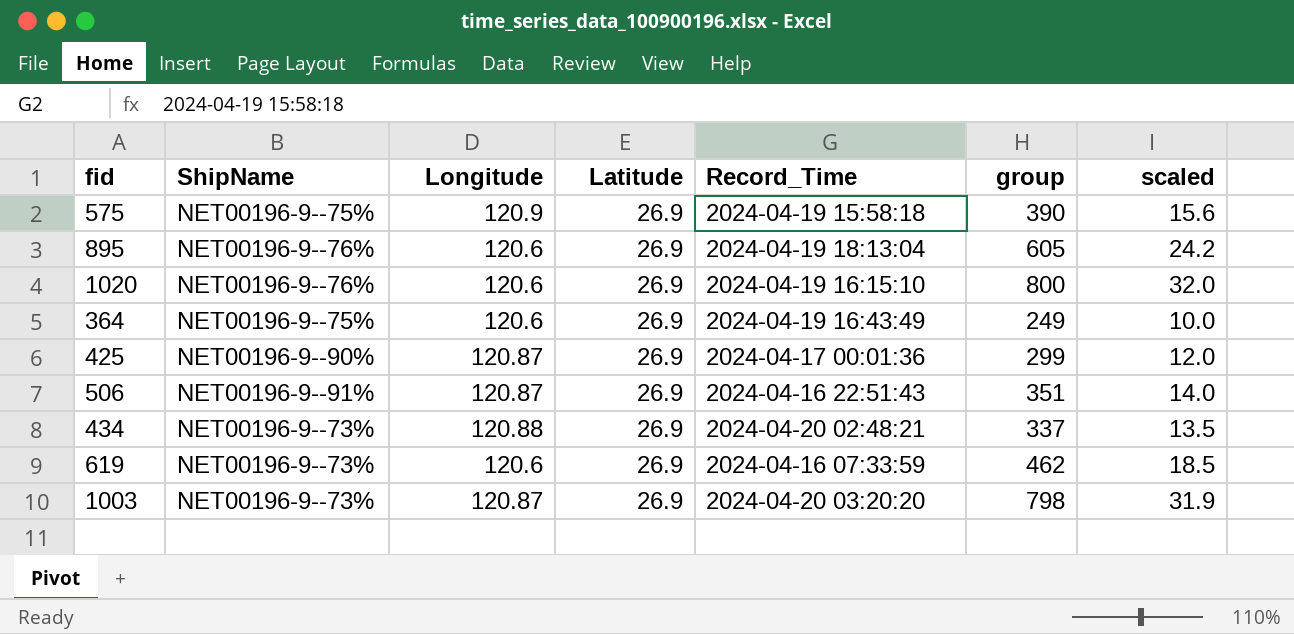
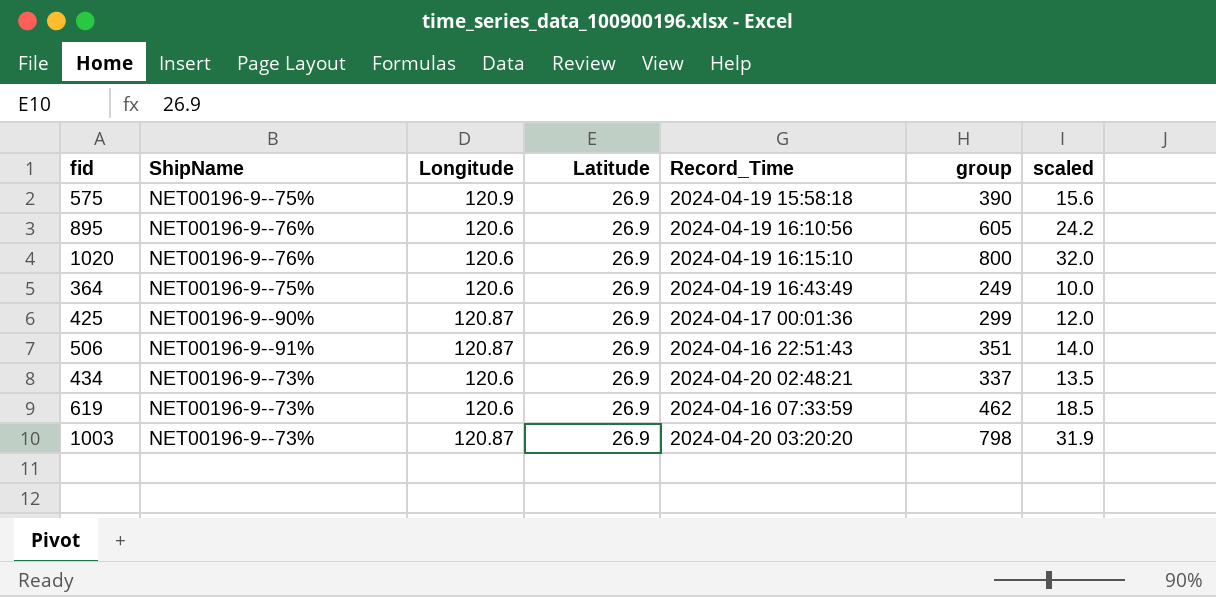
895 | Record_Time: 2024-04-19 18:13:04 -> 2024-04-19 16:10:56
434 | Longitude: 120.88 -> 120.6

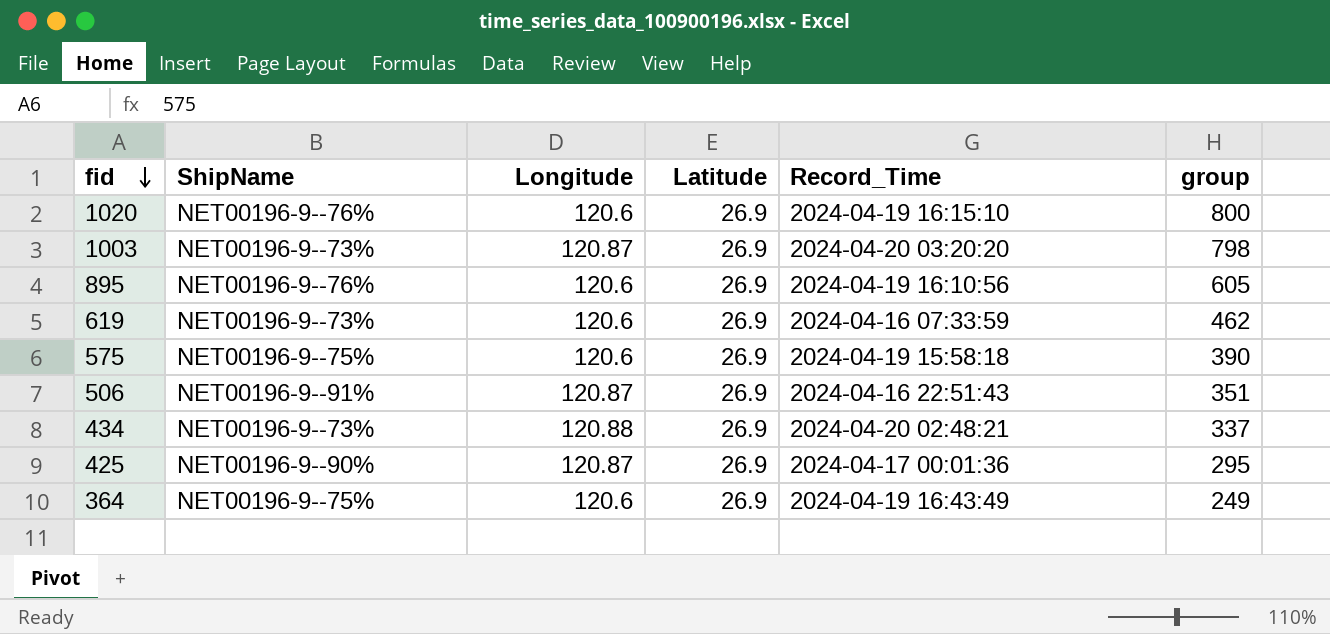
row order: none -> fid descending
column scaled | formula: [group] * 0.04 -> none
575 | Longitude: 120.9 -> 120.6
434 | Longitude: 120.6 -> 120.88
425 | group: 299 -> 295

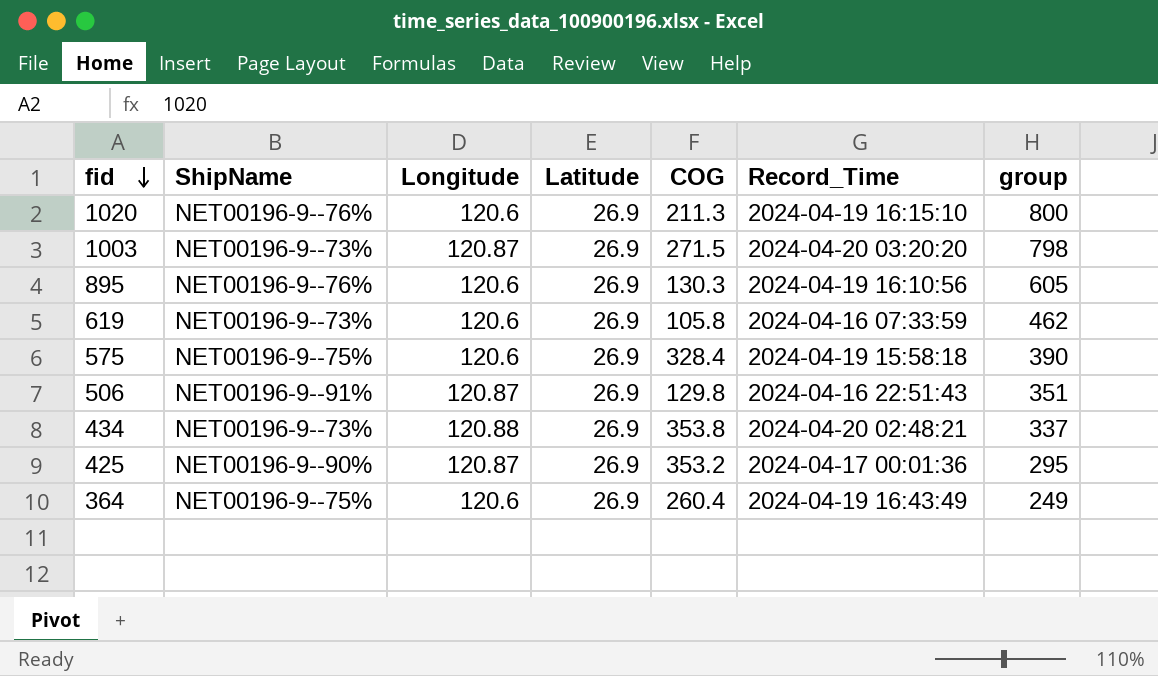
column COG | position: none -> 5

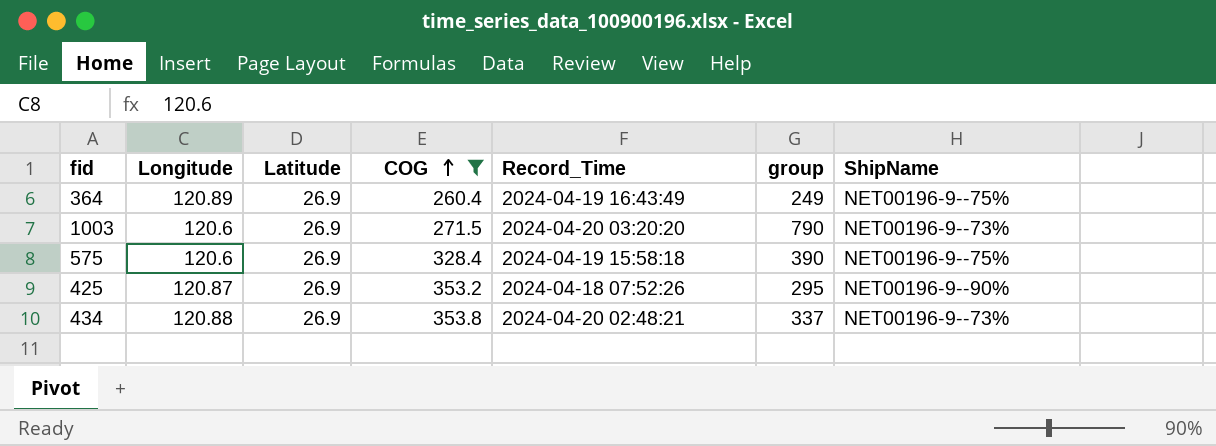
filter: none -> COG >= 260.4
row order: fid descending -> COG ascending
column ShipName | position: 2 -> 7
364 | Longitude: 120.6 -> 120.89
1003 | Longitude: 120.87 -> 120.6
1003 | group: 798 -> 790
425 | Record_Time: 2024-04-17 00:01:36 -> 2024-04-18 07:52:26

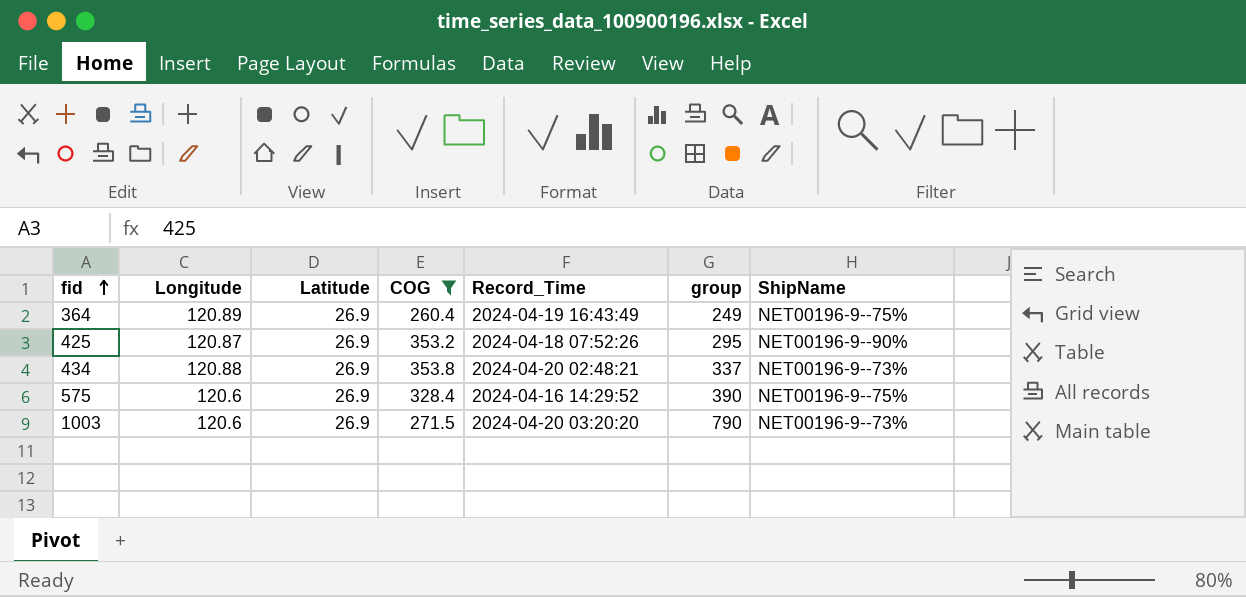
row order: COG ascending -> fid ascending
575 | Record_Time: 2024-04-19 15:58:18 -> 2024-04-16 14:29:52

